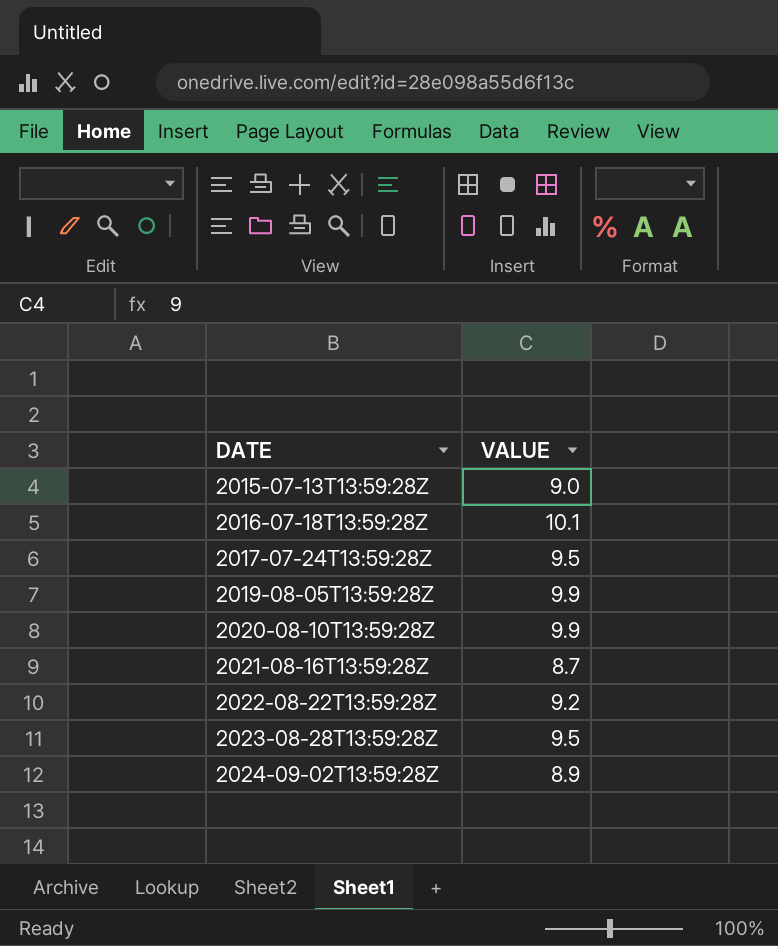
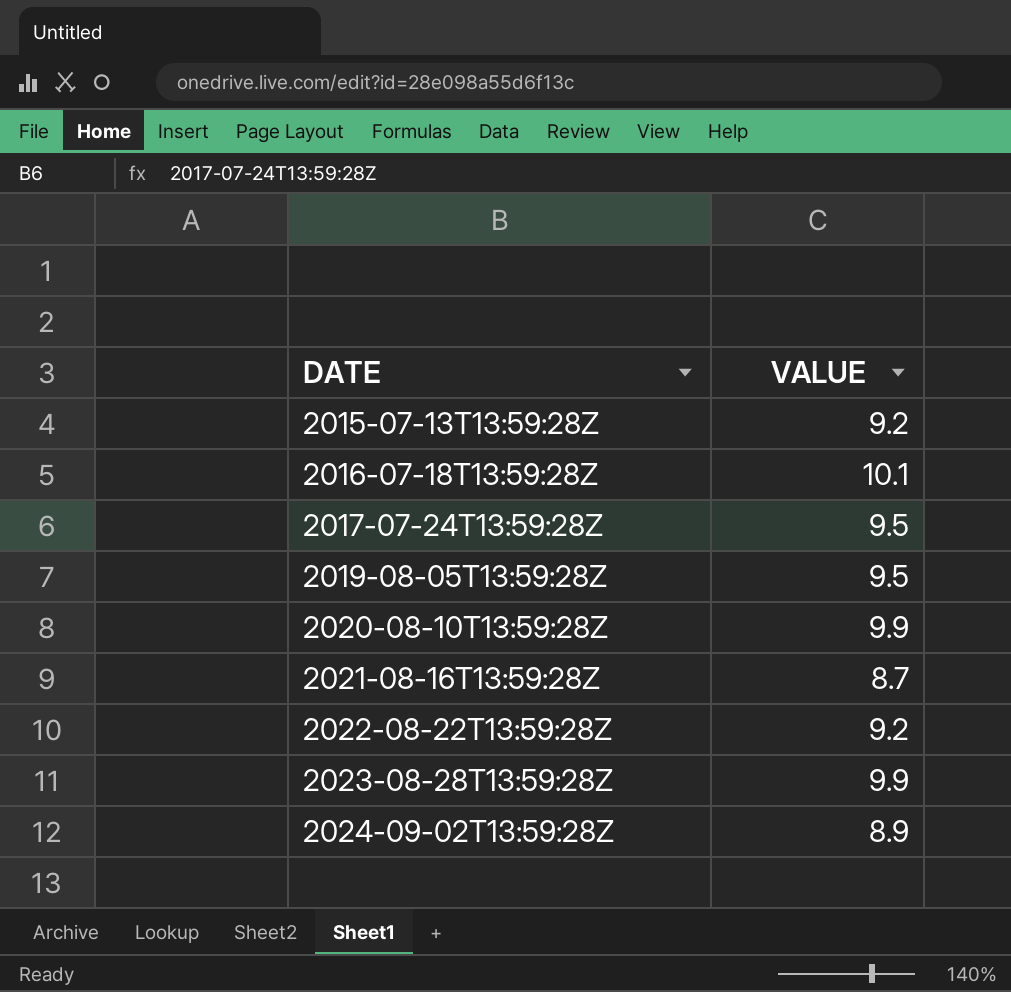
2015-07-13T13:59:28Z | VALUE: 9.0 -> 9.2
2019-08-05T13:59:28Z | VALUE: 9.9 -> 9.5
2023-08-28T13:59:28Z | VALUE: 9.5 -> 9.9

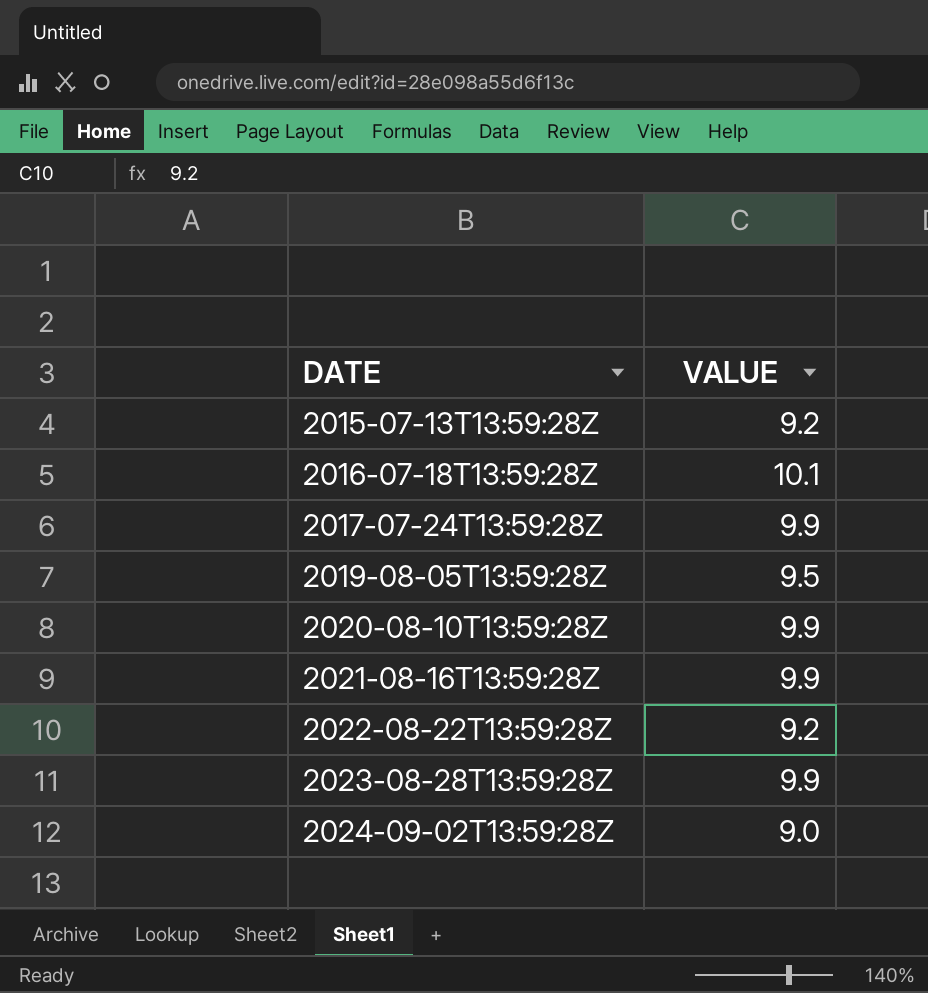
2017-07-24T13:59:28Z | VALUE: 9.5 -> 9.9
2021-08-16T13:59:28Z | VALUE: 8.7 -> 9.9
2024-09-02T13:59:28Z | VALUE: 8.9 -> 9.0

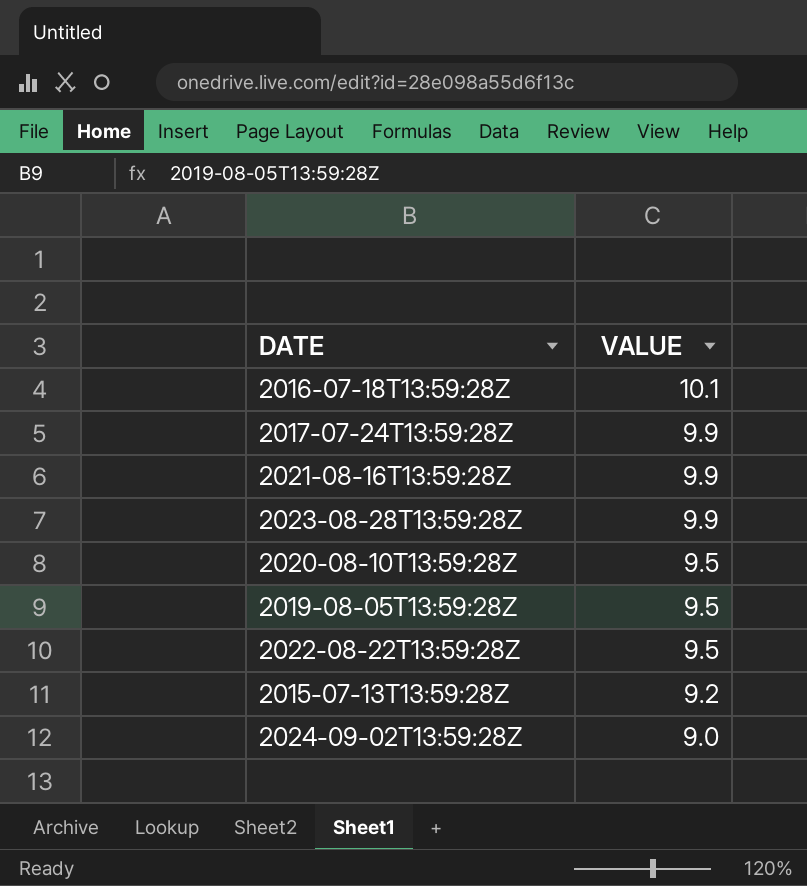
row order: DATE ascending -> VALUE descending
2020-08-10T13:59:28Z | VALUE: 9.9 -> 9.5
2022-08-22T13:59:28Z | VALUE: 9.2 -> 9.5

